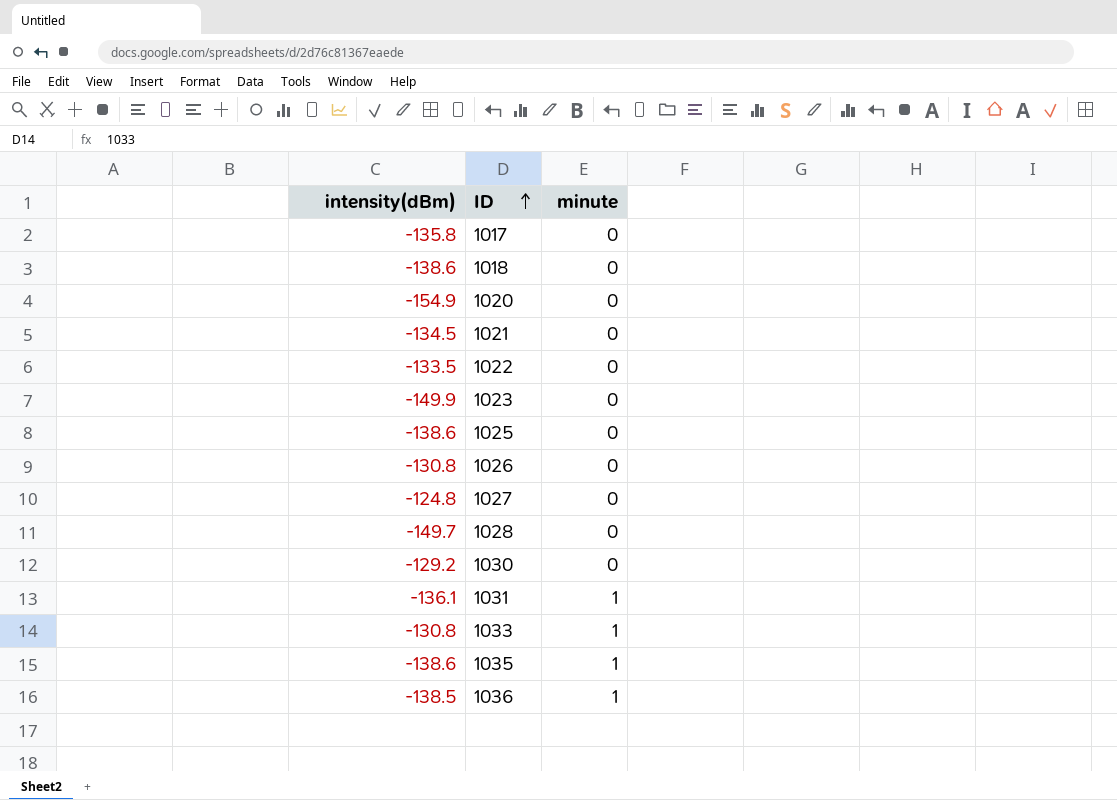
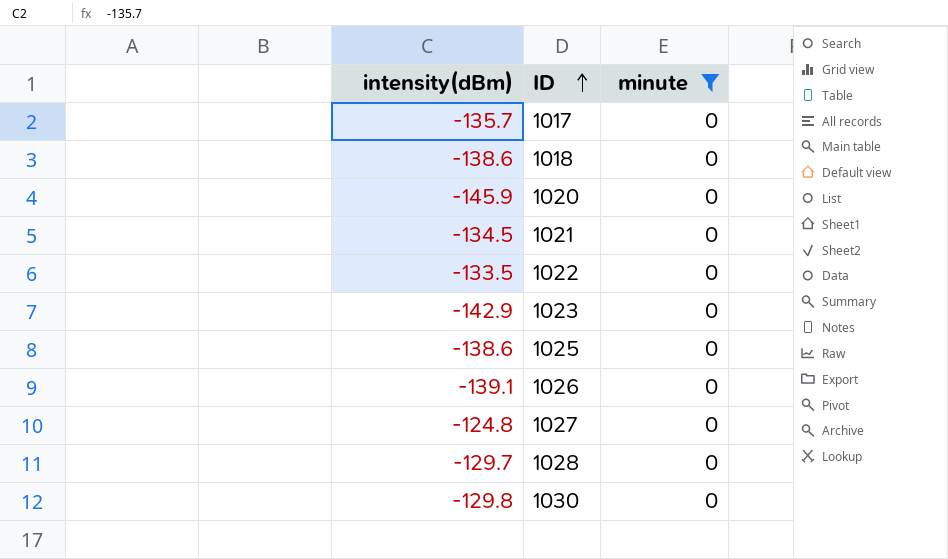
filter: none -> minute = 0
1017 | intensity(dBm): -135.8 -> -135.7
1020 | intensity(dBm): -154.9 -> -145.9
1023 | intensity(dBm): -149.9 -> -142.9
1026 | intensity(dBm): -130.8 -> -139.1
1028 | intensity(dBm): -149.7 -> -129.7
1030 | intensity(dBm): -129.2 -> -129.8

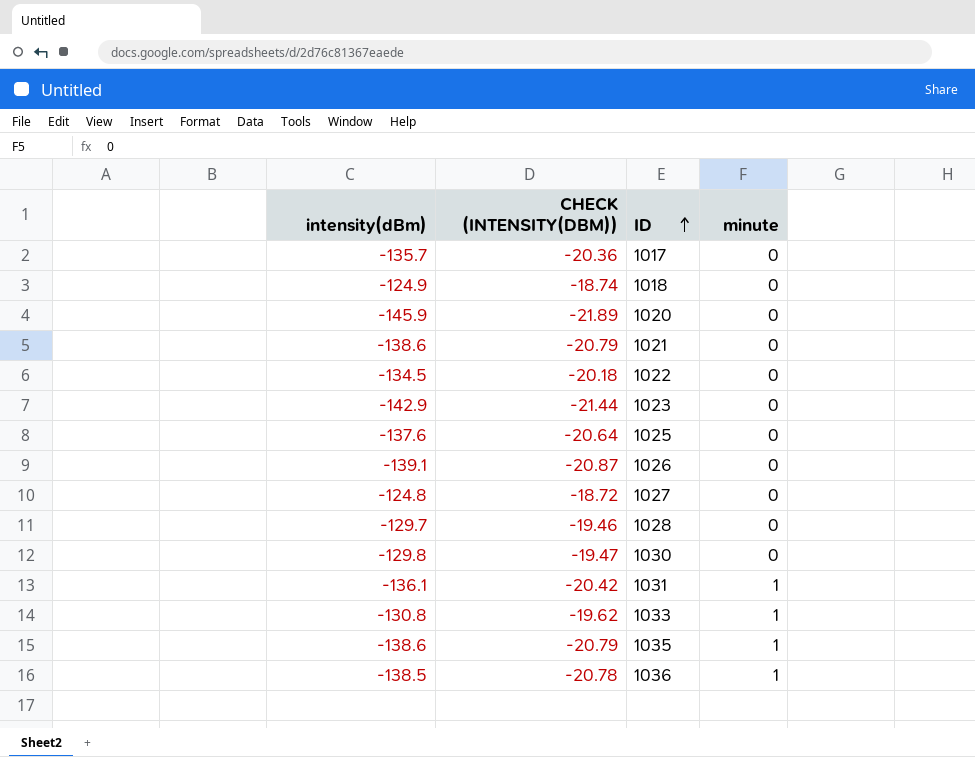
filter: minute = 0 -> none
column CHECK (INTENSITY(DBM)) | formula: none -> [intensity(dBm)] * 0.15
1018 | intensity(dBm): -138.6 -> -124.9
1021 | intensity(dBm): -134.5 -> -138.6
1022 | intensity(dBm): -133.5 -> -134.5
1025 | intensity(dBm): -138.6 -> -137.6

